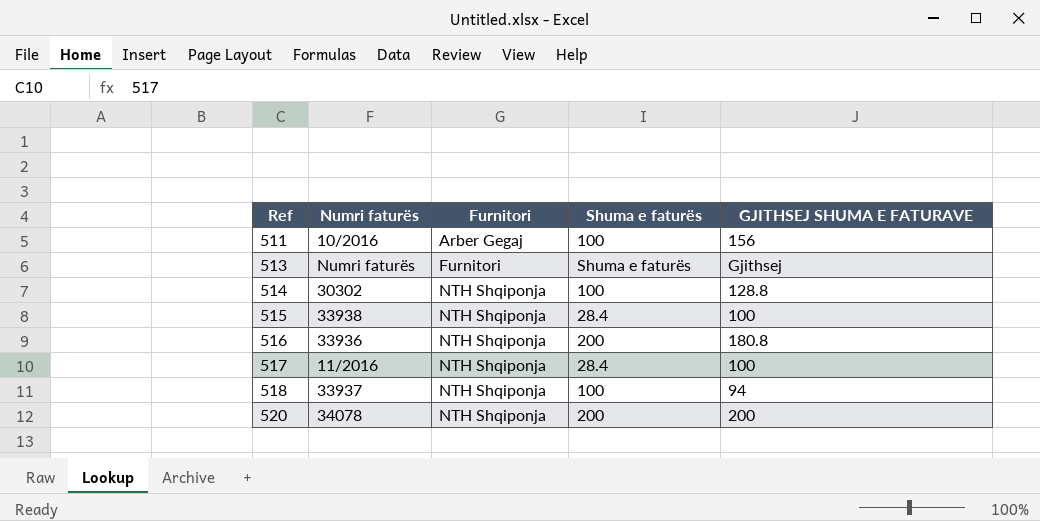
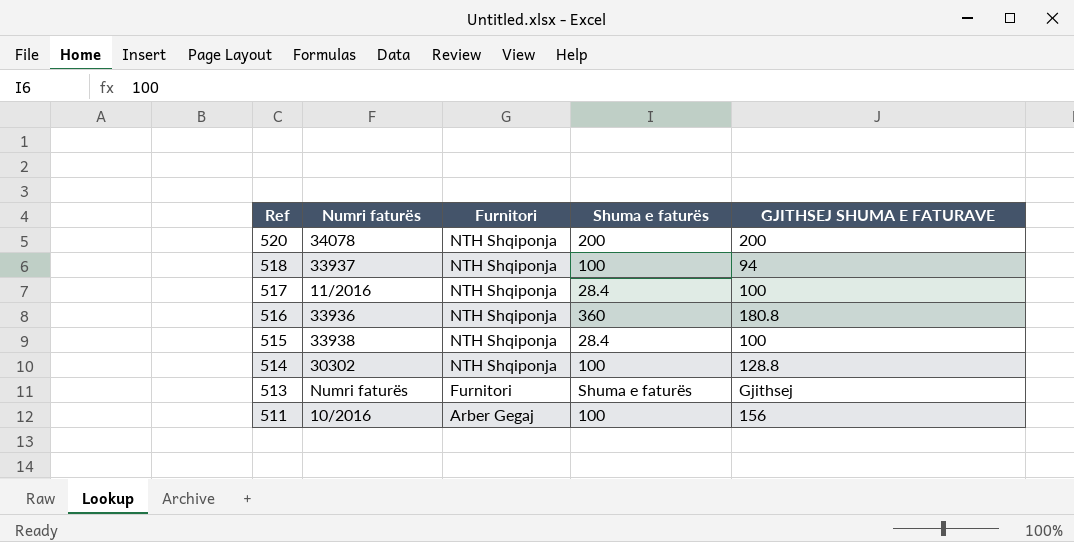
row order: Ref ascending -> Ref descending
516 | Shuma e faturës: 200 -> 360

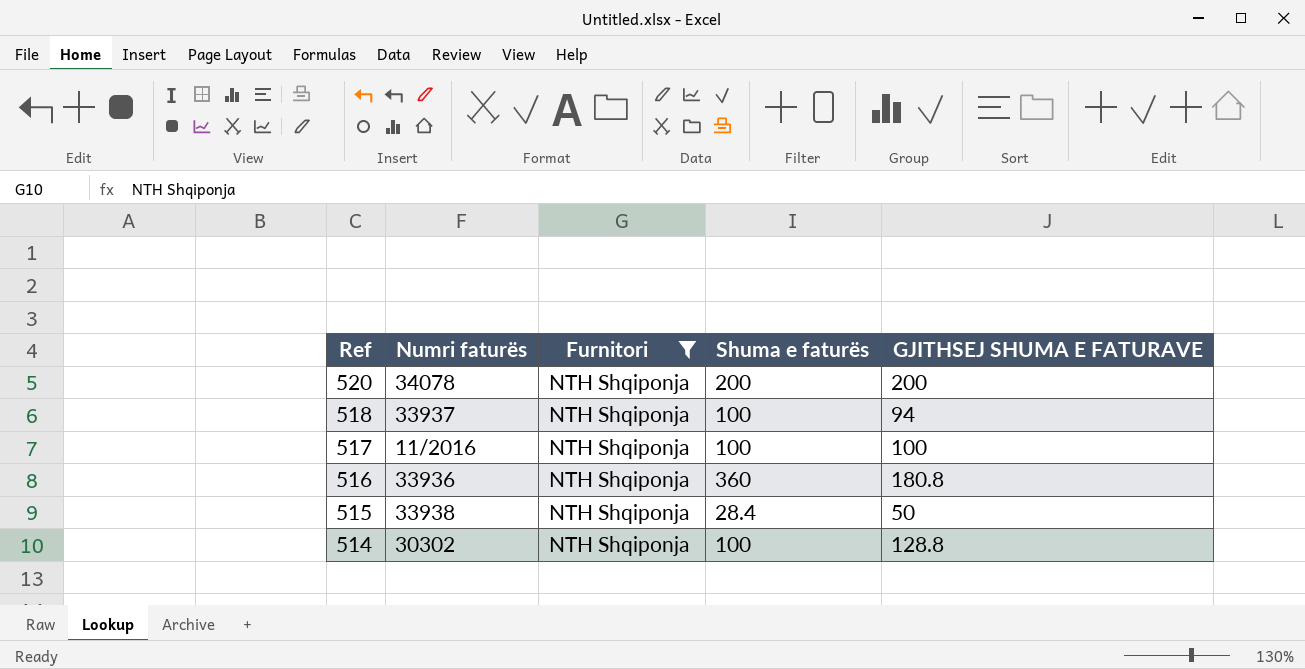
filter: none -> Furnitori = NTH Shqiponja
517 | Shuma e faturës: 28.4 -> 100
515 | GJITHSEJ SHUMA E FATURAVE: 100 -> 50

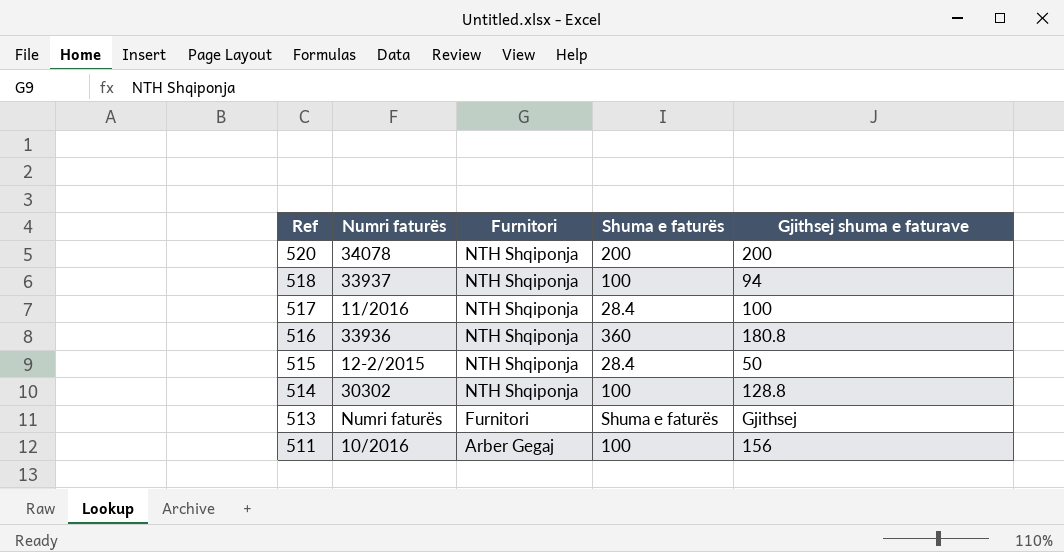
filter: Furnitori = NTH Shqiponja -> none
column name: GJITHSEJ SHUMA E FATURAVE -> Gjithsej shuma e faturave
517 | Shuma e faturës: 100 -> 28.4
515 | Numri faturës: 33938 -> 12-2/2015

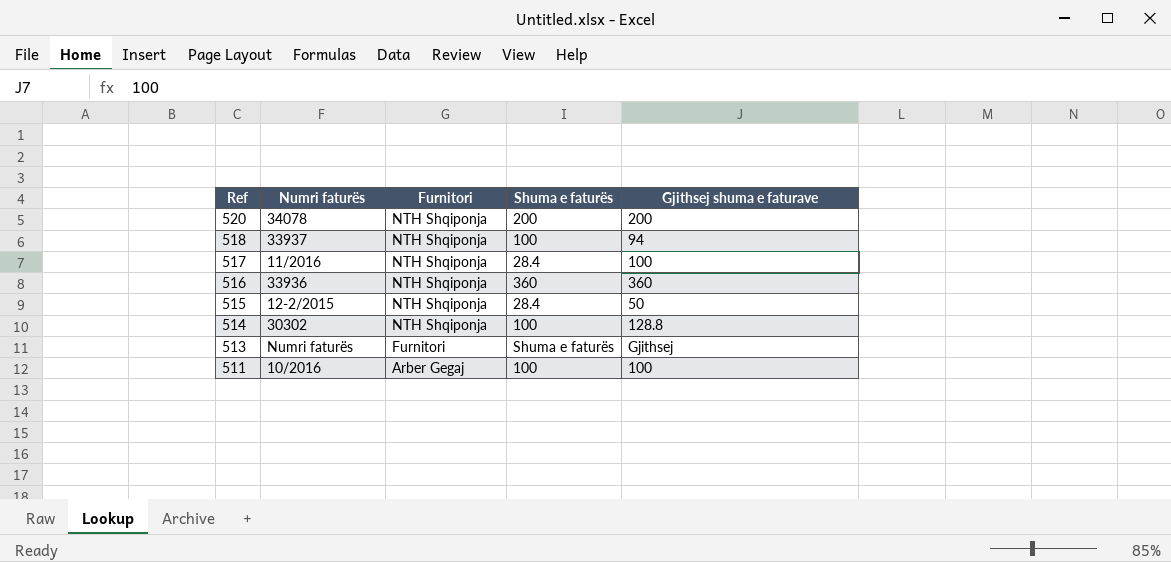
516 | Gjithsej shuma e faturave: 180.8 -> 360
511 | Gjithsej shuma e faturave: 156 -> 100

